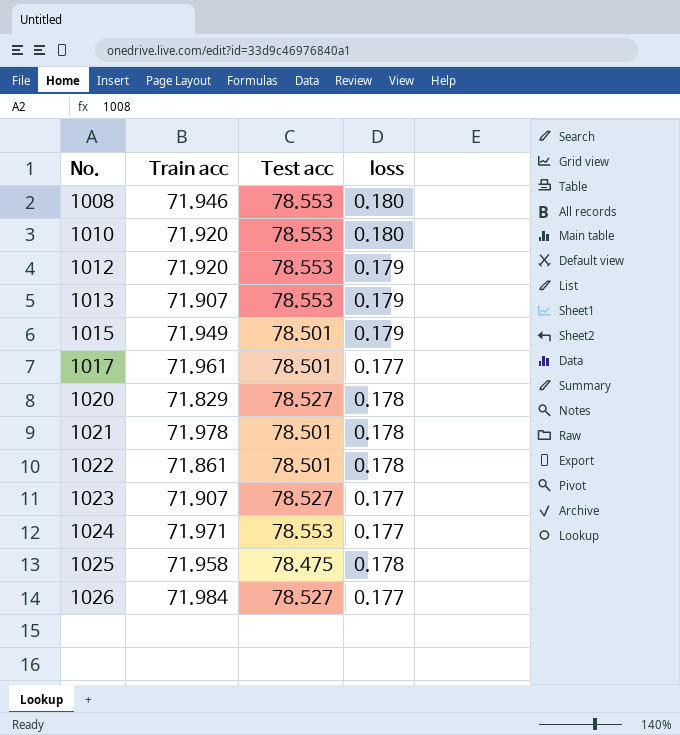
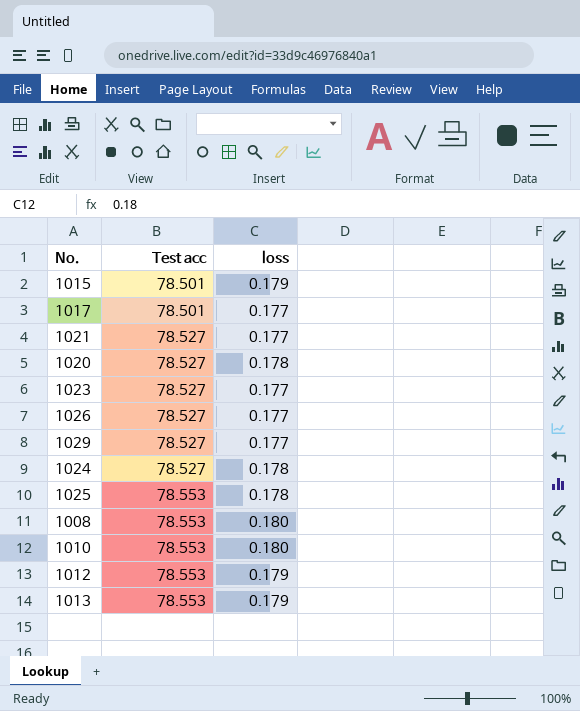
row order: No. ascending -> Test acc ascending
column Train acc | position: 2 -> none
row 1022: 71.861 | 78.501 | 0.178 -> none
1021 | Test acc: 78.501 -> 78.527
1021 | loss: 0.178 -> 0.177
row 1029: none -> 78.527 | 0.177
1024 | Test acc: 78.553 -> 78.527
1024 | loss: 0.177 -> 0.178
1025 | Test acc: 78.475 -> 78.553

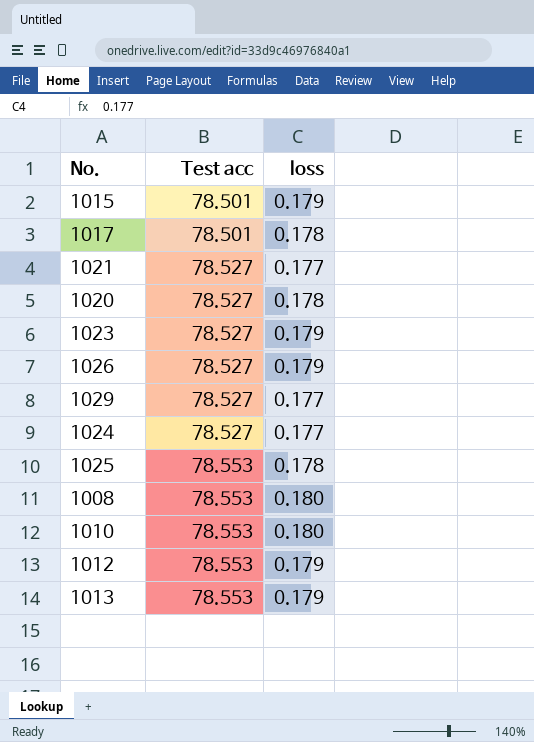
1017 | loss: 0.177 -> 0.178
1023 | loss: 0.177 -> 0.179
1026 | loss: 0.177 -> 0.179
1024 | loss: 0.178 -> 0.177

